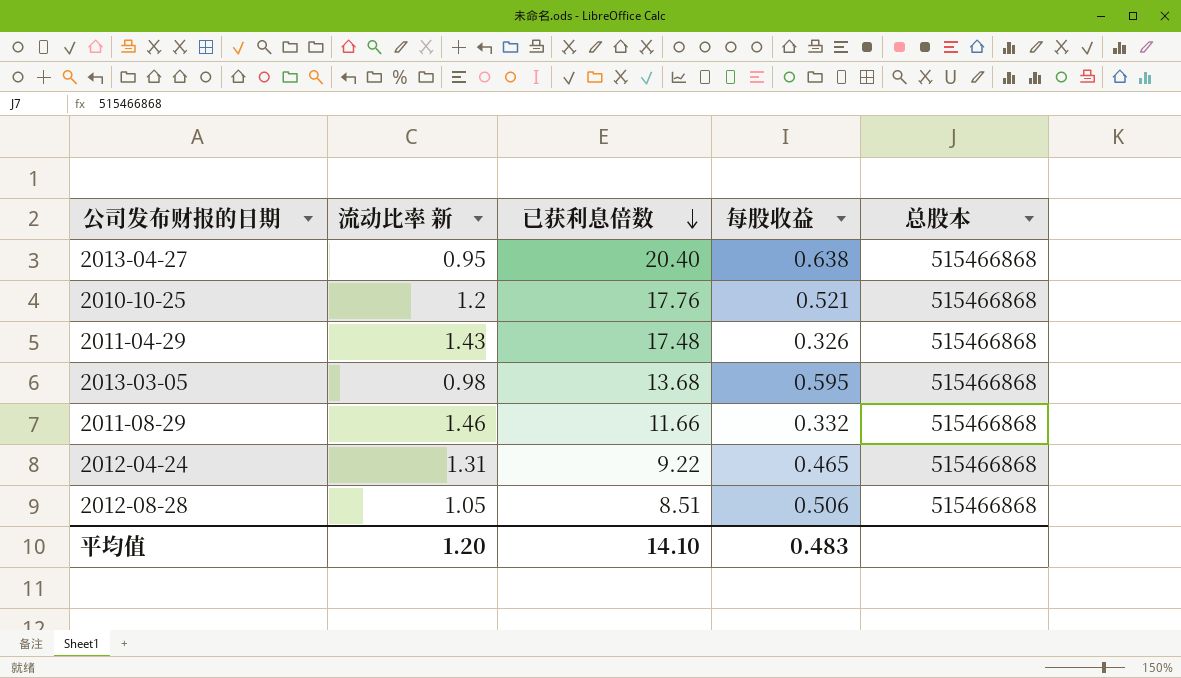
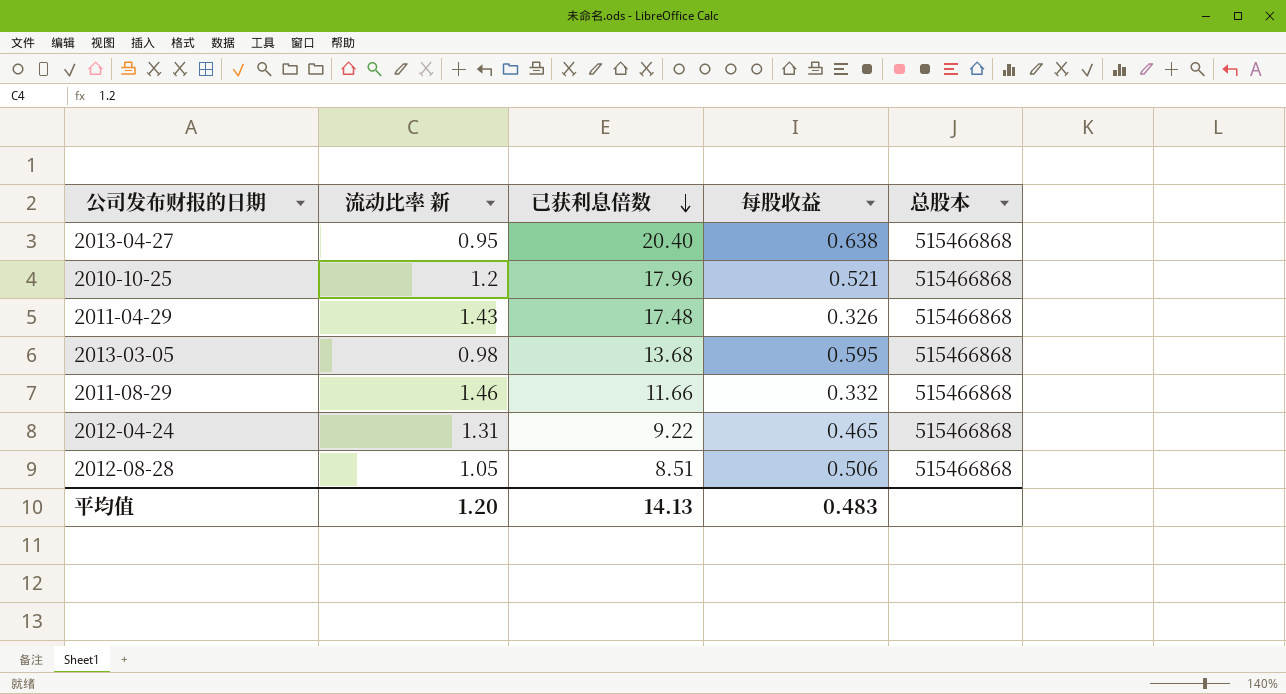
2010-10-25 | 已获利息倍数: 17.76 -> 17.96
平均值 | 已获利息倍数: 14.10 -> 14.13

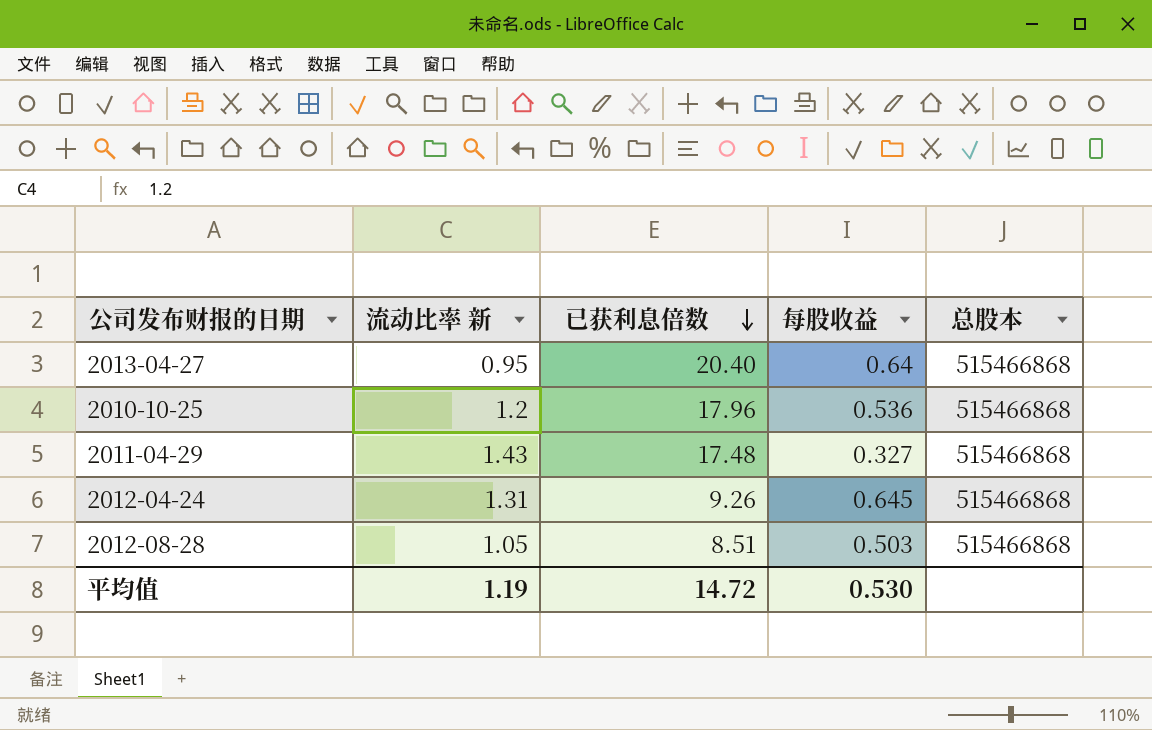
row 2013-03-05: 0.98 | 13.68 | 0.595 | 515466868 -> none
row 2011-08-29: 1.46 | 11.66 | 0.332 | 515466868 -> none
2013-04-27 | 每股收益: 0.638 -> 0.64
2010-10-25 | 每股收益: 0.521 -> 0.536
2011-04-29 | 每股收益: 0.326 -> 0.327
2012-04-24 | 已获利息倍数: 9.22 -> 9.26
2012-04-24 | 每股收益: 0.465 -> 0.645
2012-08-28 | 每股收益: 0.506 -> 0.503
平均值 | 流动比率 新: 1.20 -> 1.19
平均值 | 已获利息倍数: 14.13 -> 14.72
平均值 | 每股收益: 0.483 -> 0.530

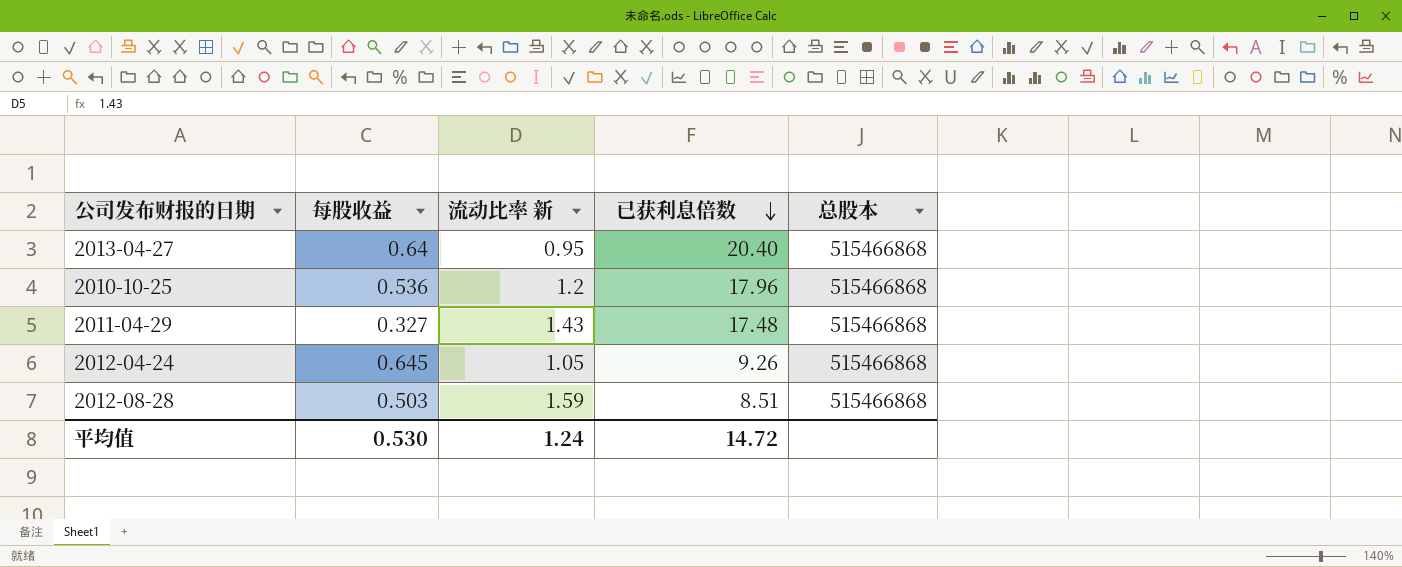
column 每股收益 | position: 4 -> 2
2012-04-24 | 流动比率 新: 1.31 -> 1.05
2012-08-28 | 流动比率 新: 1.05 -> 1.59
平均值 | 流动比率 新: 1.19 -> 1.24

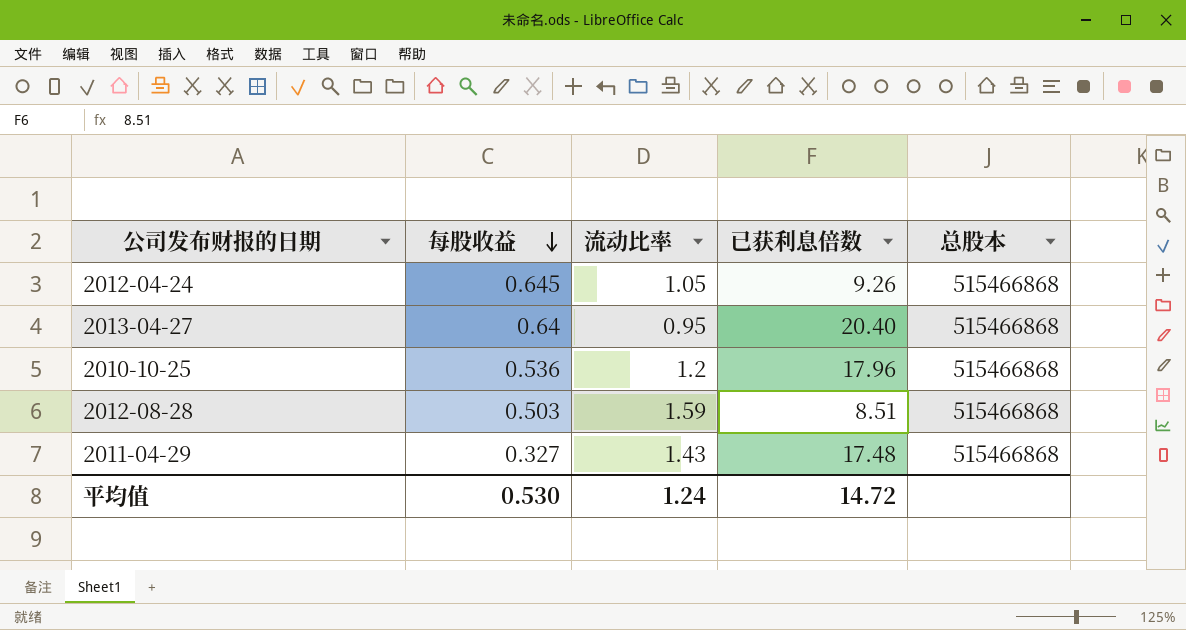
row order: 已获利息倍数 descending -> 每股收益 descending
column name: 流动比率 新 -> 流动比率

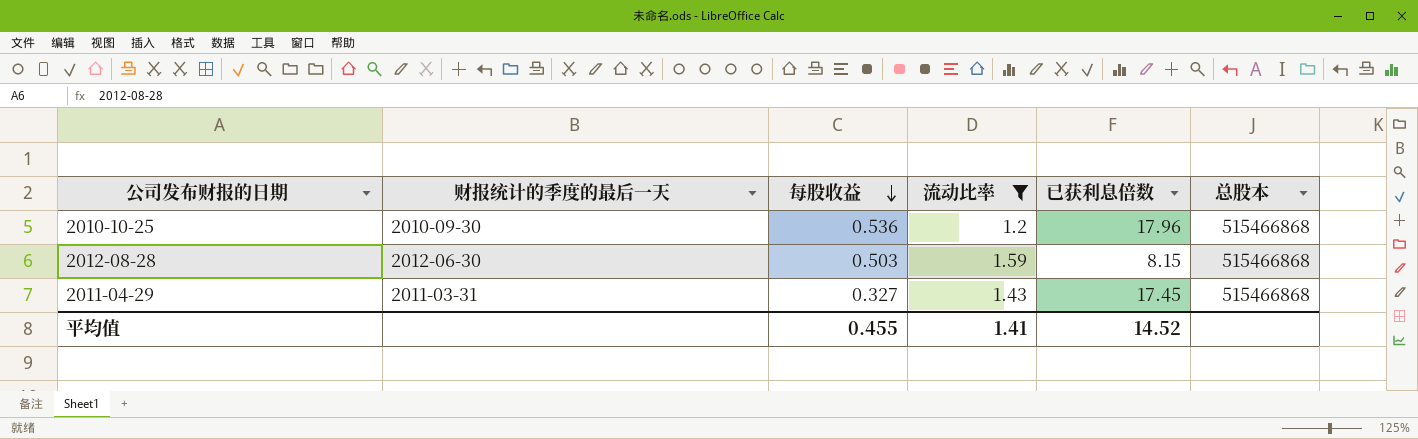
filter: none -> 流动比率 >= 1.2
column 财报统计的季度的最后一天 | position: none -> 2
2012-08-28 | 已获利息倍数: 8.51 -> 8.15
2011-04-29 | 已获利息倍数: 17.48 -> 17.45
平均值 | 每股收益: 0.530 -> 0.455
平均值 | 流动比率: 1.24 -> 1.41
平均值 | 已获利息倍数: 14.72 -> 14.52

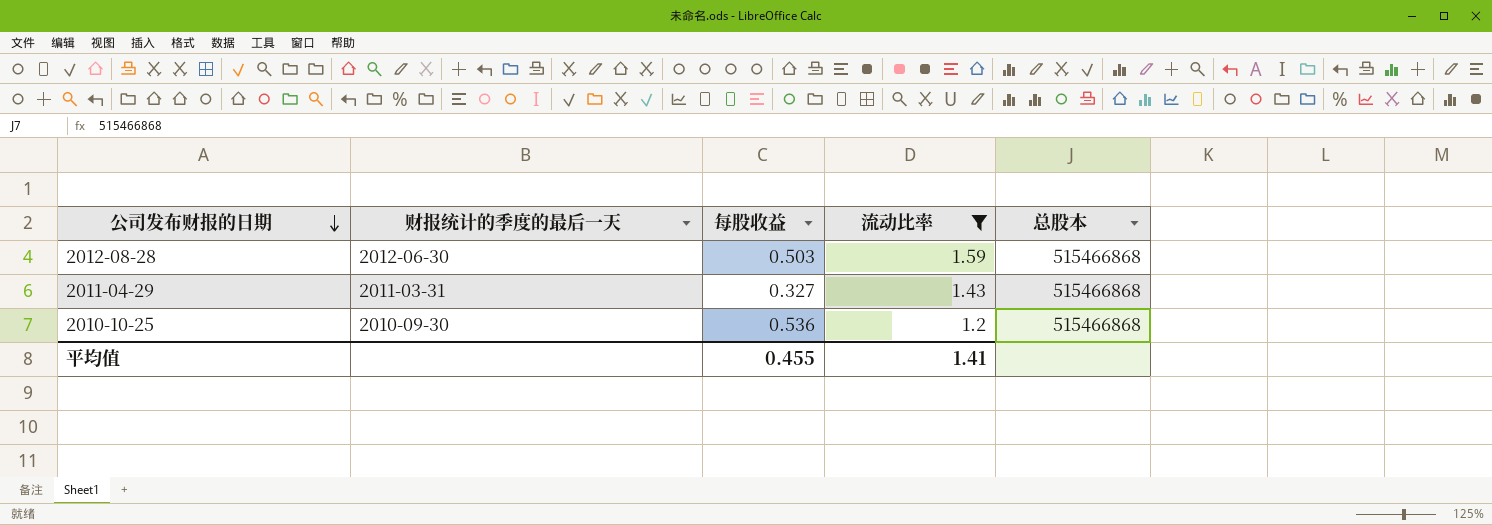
row order: 每股收益 descending -> 公司发布财报的日期 descending
column 已获利息倍数 | position: 5 -> none

